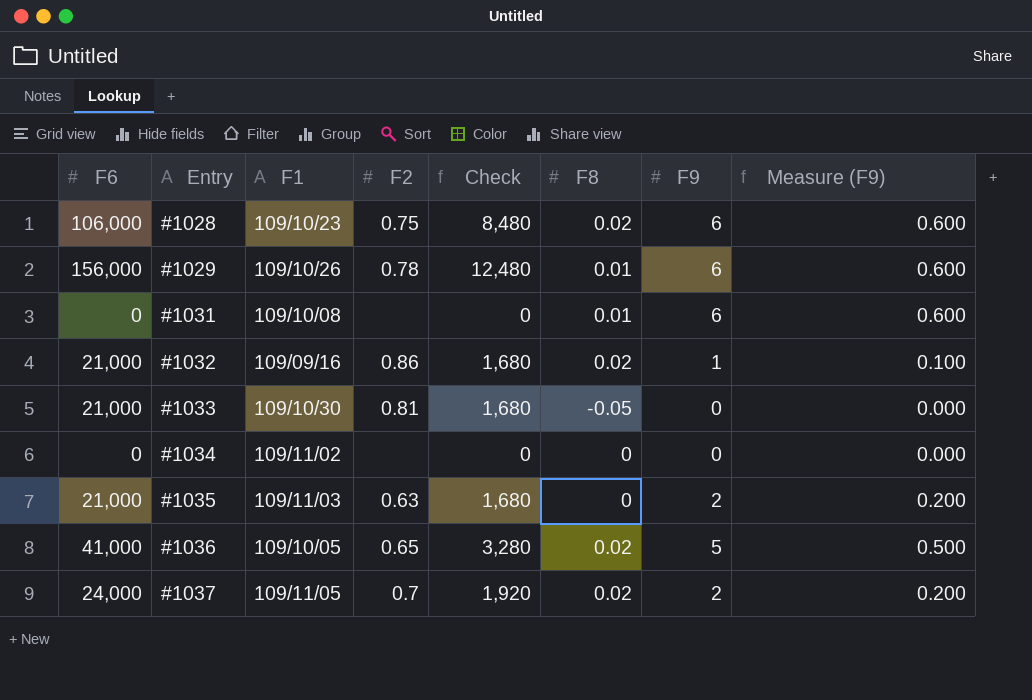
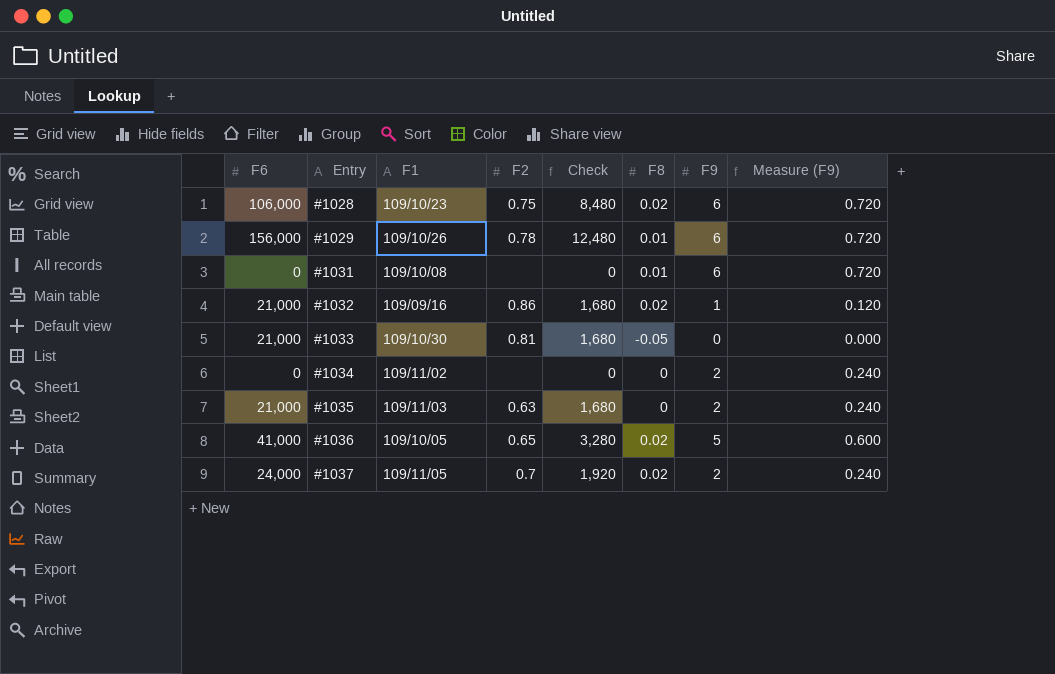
column Measure (F9) | formula: [F9] * 0.1 -> [F9] * 0.12
#1034 | F9: 0 -> 2

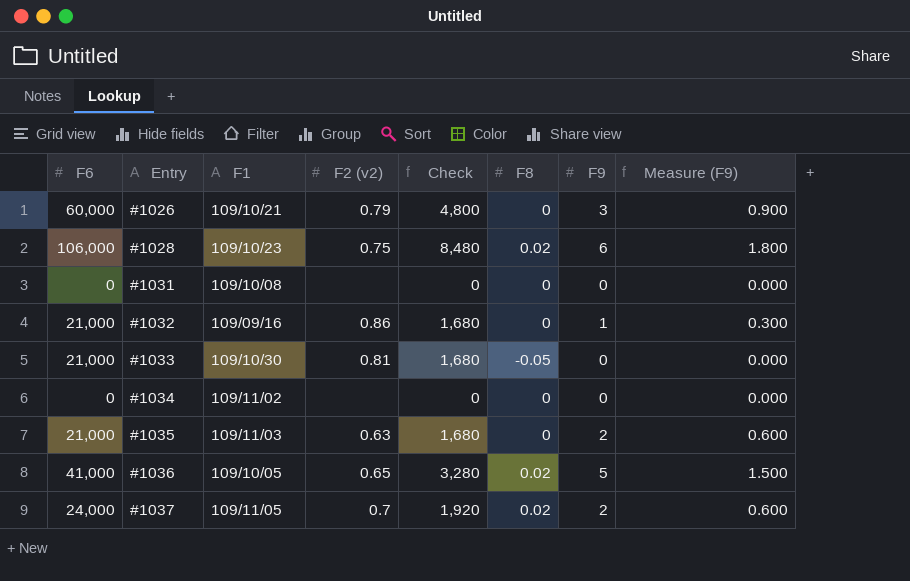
column name: F2 -> F2 (v2)
column Measure (F9) | formula: [F9] * 0.12 -> [F9] * 0.3
row #1029: 156,000 | 109/10/26 | 0.78 | 12,480 | 0.01 | 6 | 0.720 -> none
row #1026: none -> 60,000 | 109/10/21 | 0.79 | 4,800 | 0 | 3 | 0.900
#1031 | F8: 0.01 -> 0
#1031 | F9: 6 -> 0
#1032 | F8: 0.02 -> 0
#1034 | F9: 2 -> 0

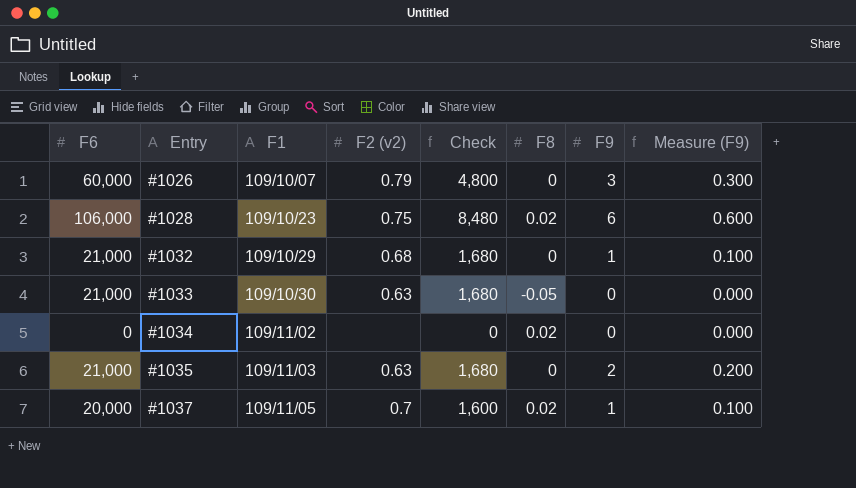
column Measure (F9) | formula: [F9] * 0.3 -> [F9] * 0.1
row #1031: 0 | 109/10/08 | none | 0 | 0 | 0 | 0.000 -> none
row #1036: 41,000 | 109/10/05 | 0.65 | 3,280 | 0.02 | 5 | 1.500 -> none
#1026 | F1: 109/10/21 -> 109/10/07
#1032 | F1: 109/09/16 -> 109/10/29
#1032 | F2 (v2): 0.86 -> 0.68
#1033 | F2 (v2): 0.81 -> 0.63
#1034 | F8: 0 -> 0.02
#1037 | F6: 24,000 -> 20,000
#1037 | Check: 1,920 -> 1,600
#1037 | F9: 2 -> 1

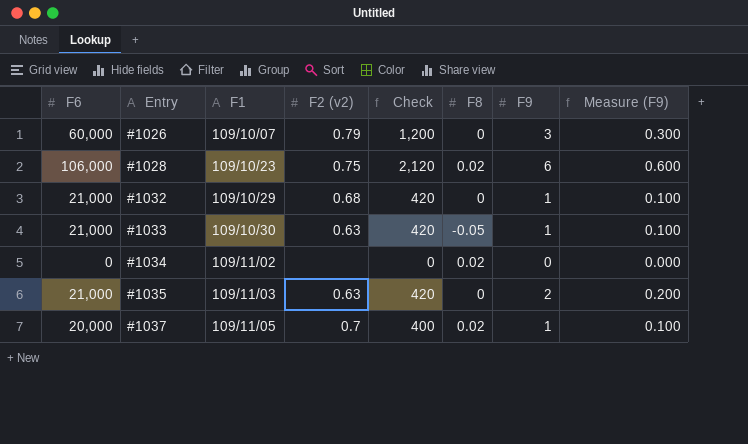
column Check | formula: [F6] * 0.08 -> [F6] * 0.02
#1033 | F9: 0 -> 1
#1033 | Measure (F9): 0.000 -> 0.100

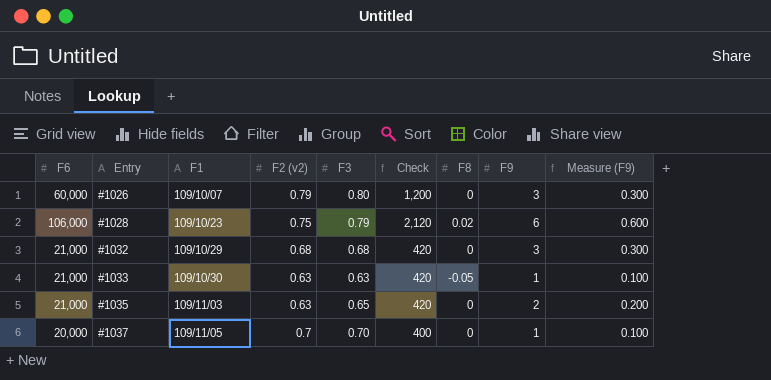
column F3 | position: none -> 5
row #1034: 0 | 109/11/02 | none | 0 | 0.02 | 0 | 0.000 -> none
#1032 | F9: 1 -> 3
#1032 | Measure (F9): 0.100 -> 0.300
#1037 | F8: 0.02 -> 0

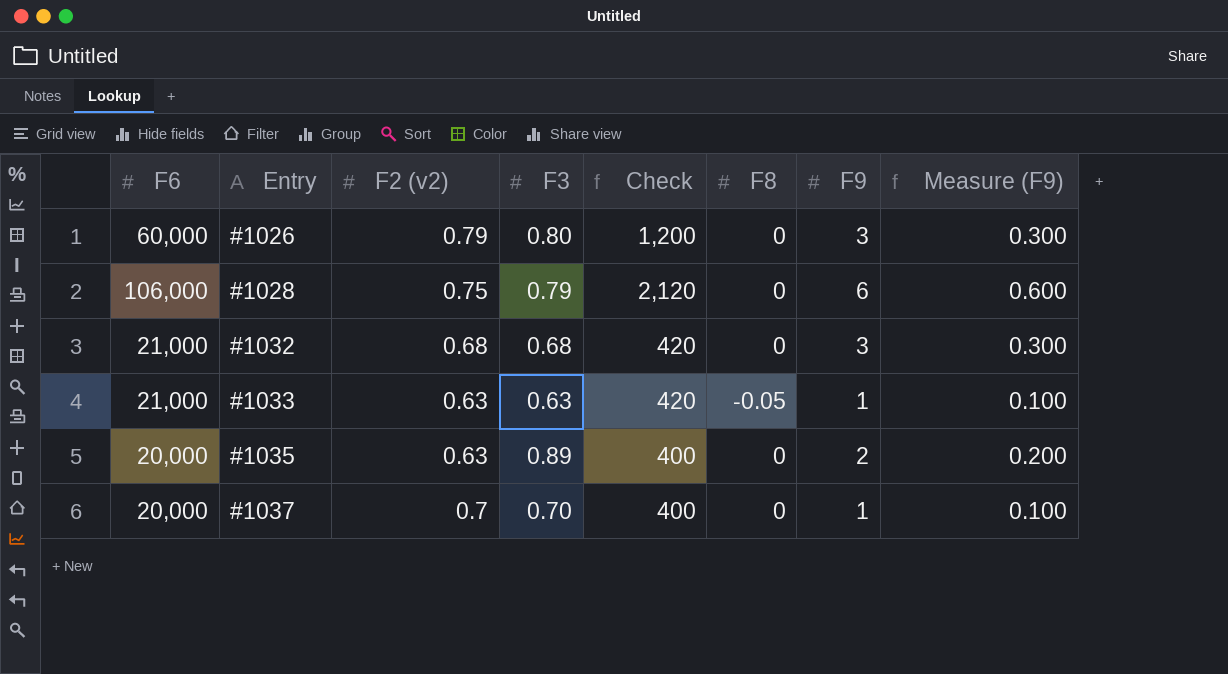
column F1 | position: 3 -> none
#1028 | F8: 0.02 -> 0
#1035 | F6: 21,000 -> 20,000
#1035 | F3: 0.65 -> 0.89
#1035 | Check: 420 -> 400

